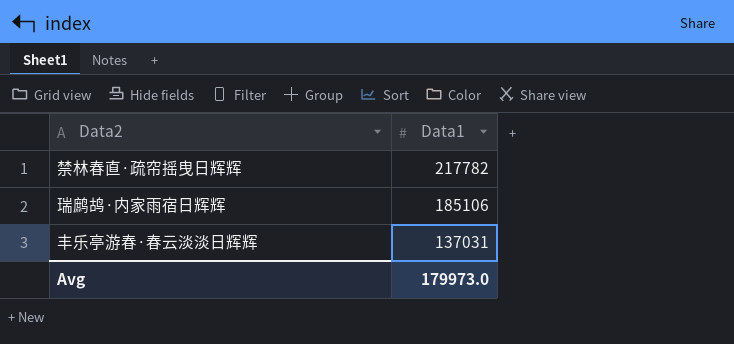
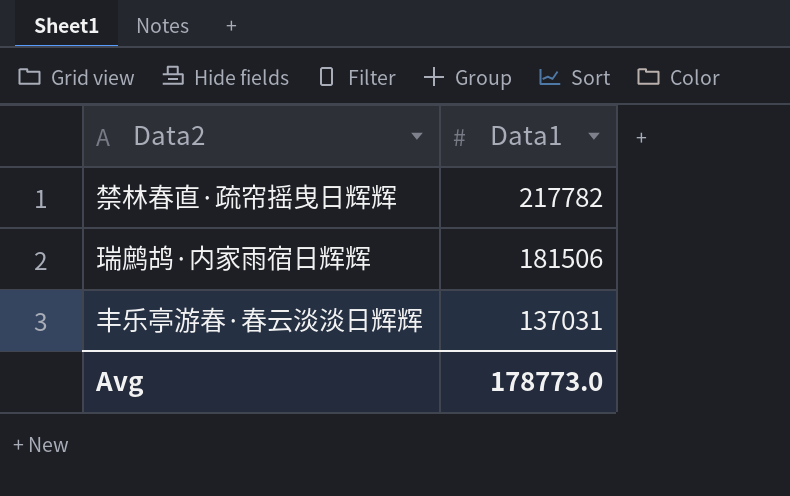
瑞鹧鸪·内家雨宿日辉辉 | Data1: 185106 -> 181506
Avg | Data1: 179973.0 -> 178773.0

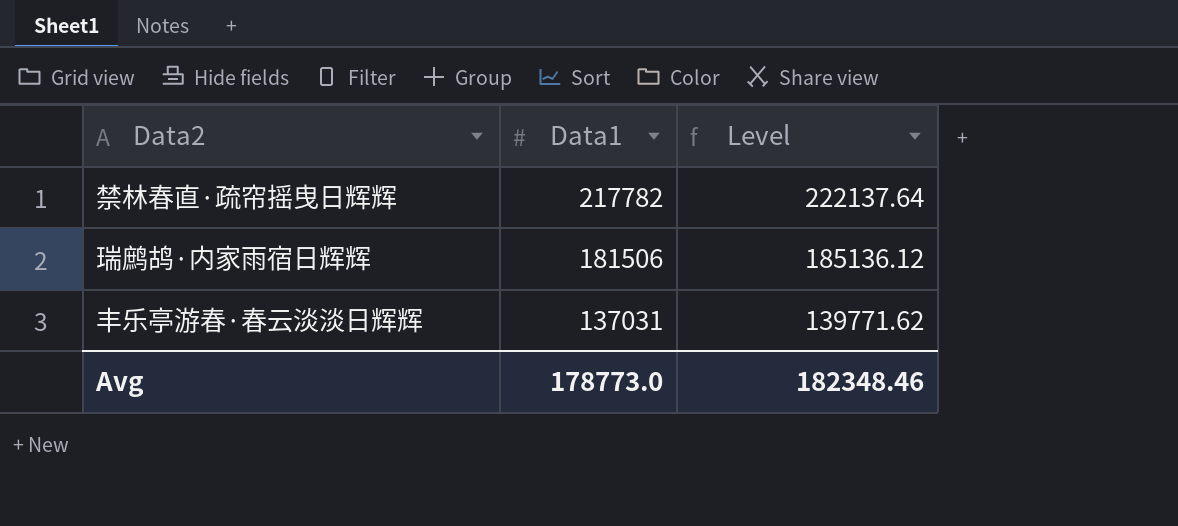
column Level | formula: none -> [Data1] * 1.02

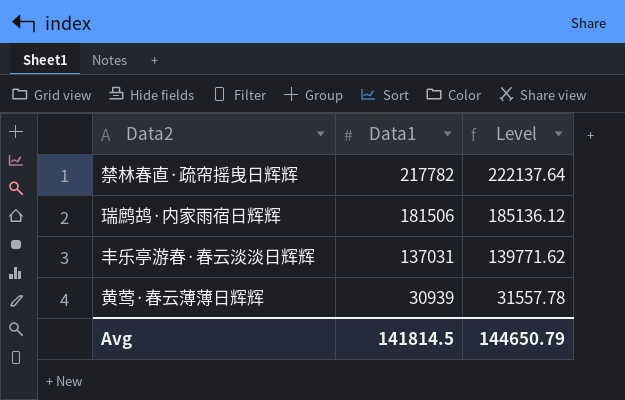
row 黄莺·春云薄薄日辉辉: none -> 30939 | 31557.78
Avg | Data1: 178773.0 -> 141814.5
Avg | Level: 182348.46 -> 144650.79

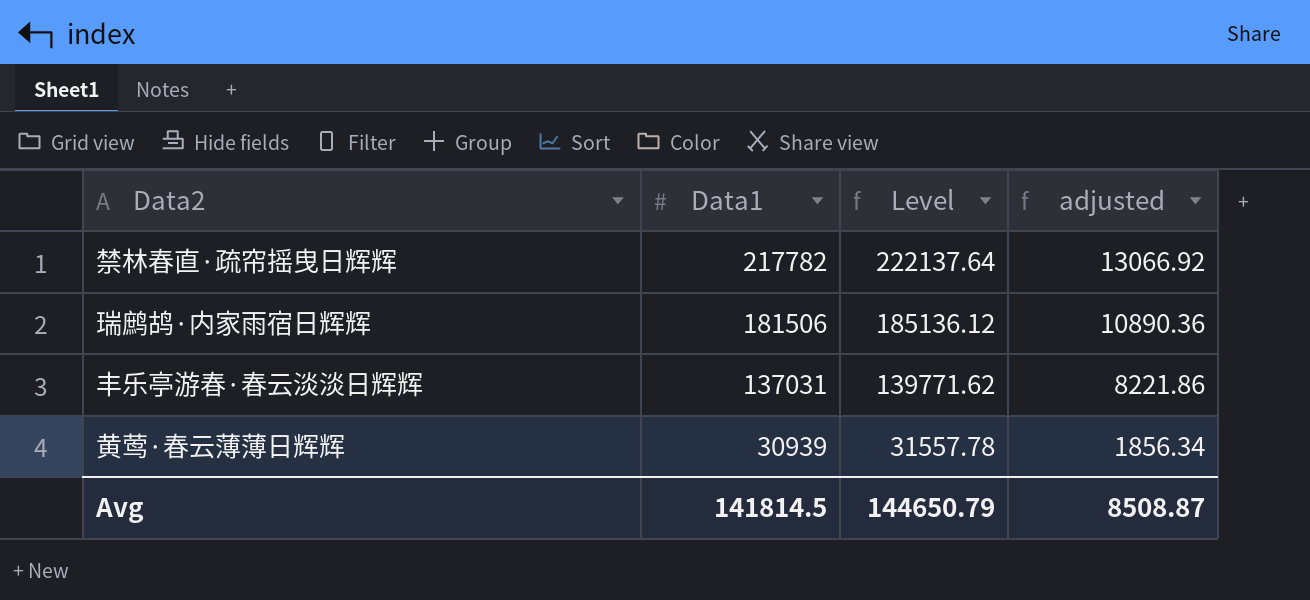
column adjusted | formula: none -> [Data1] * 0.06

